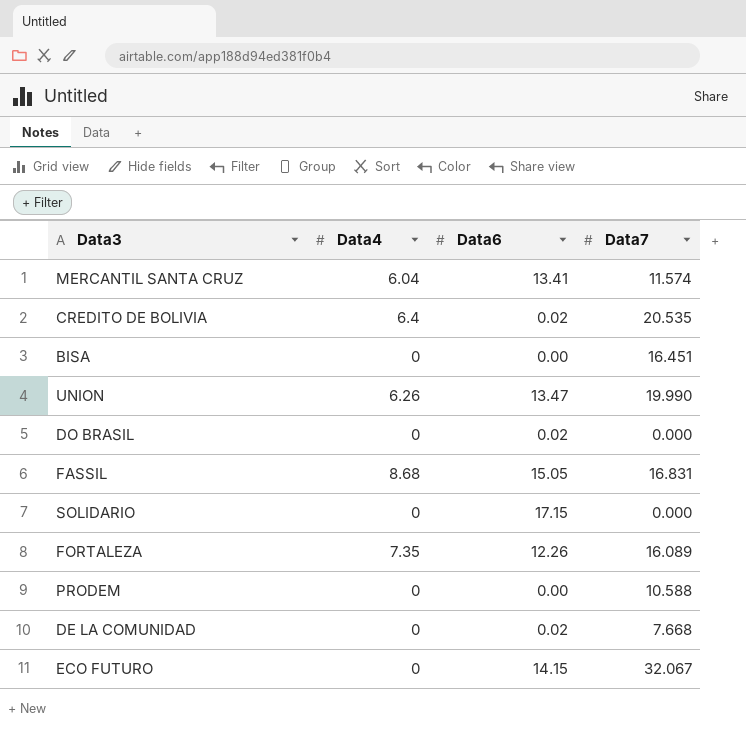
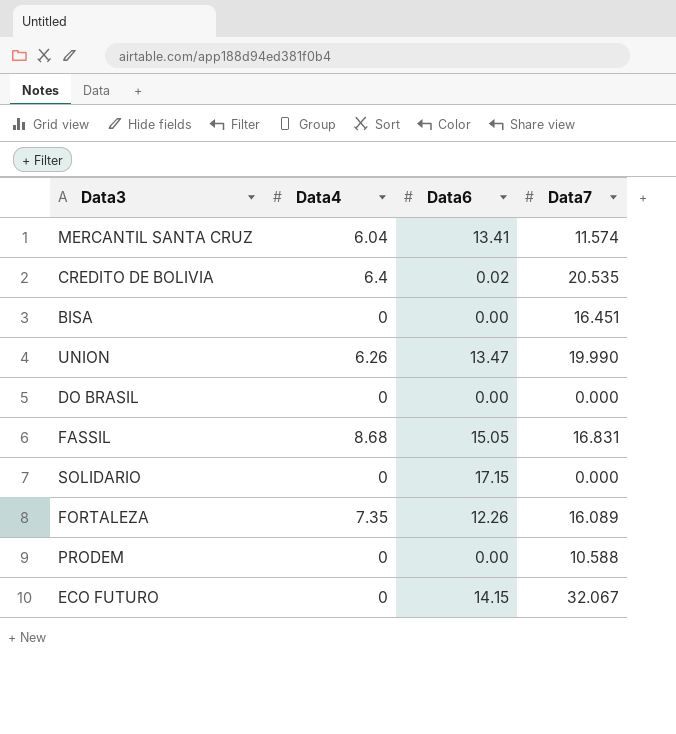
row DE LA COMUNIDAD: 0 | 0.02 | 7.668 -> none
DO BRASIL | Data6: 0.02 -> 0.00

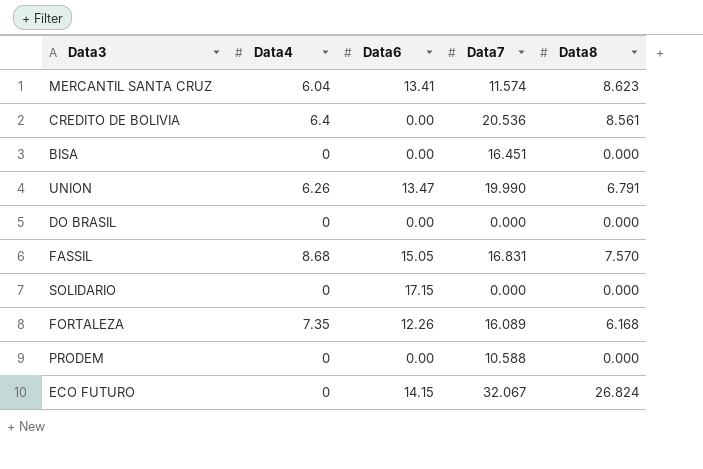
column Data8 | position: none -> 5
CREDITO DE BOLIVIA | Data6: 0.02 -> 0.00
CREDITO DE BOLIVIA | Data7: 20.535 -> 20.536

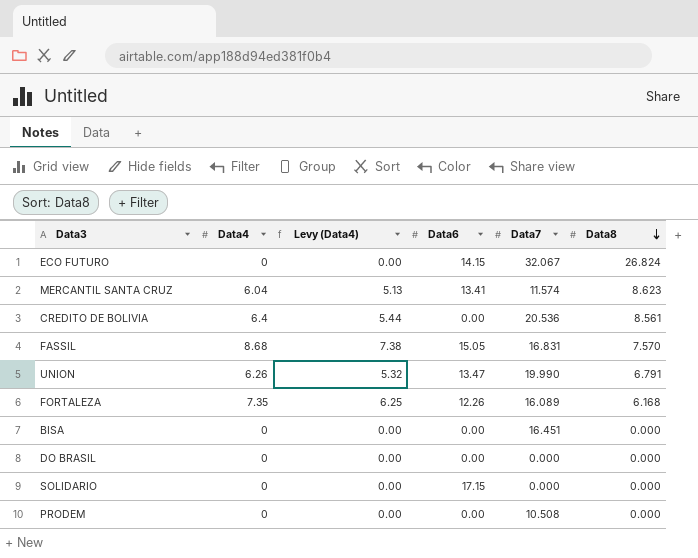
row order: none -> Data8 descending
column Levy (Data4) | formula: none -> [Data4] * 0.85
PRODEM | Data7: 10.588 -> 10.508

